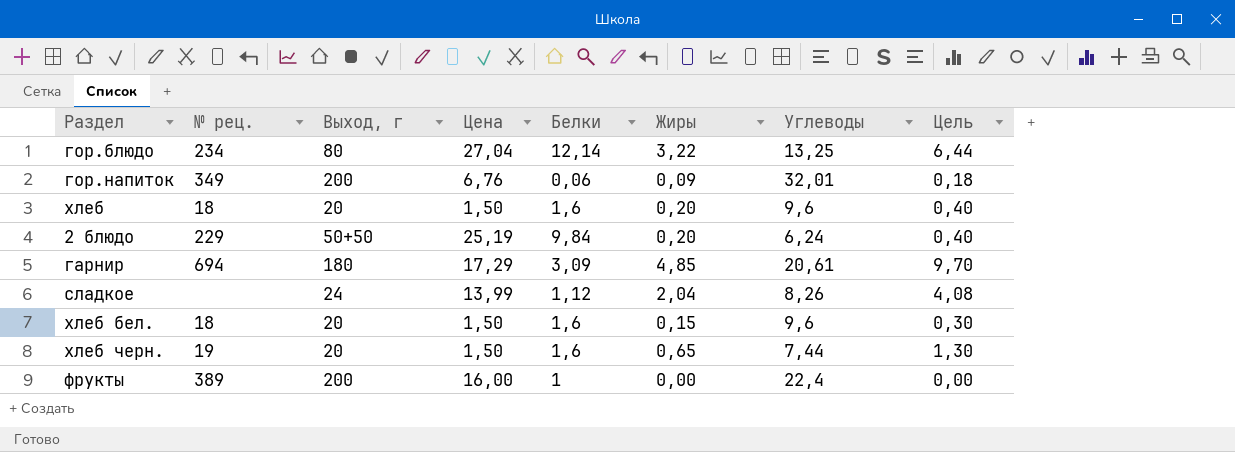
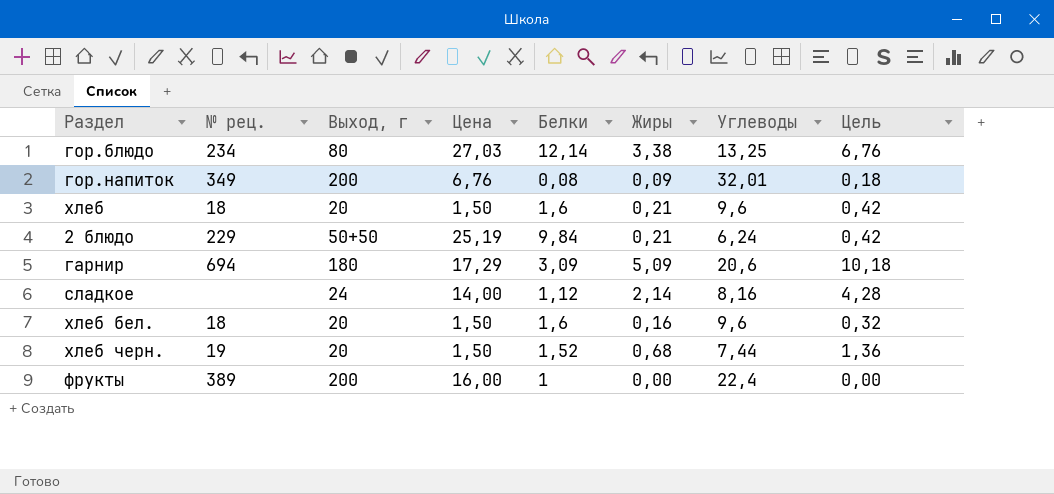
гор.блюдо | Цена: 27,04 -> 27,03
гор.блюдо | Жиры: 3,22 -> 3,38
гор.блюдо | Цель: 6,44 -> 6,76
гор.напиток | Белки: 0,06 -> 0,08
хлеб | Жиры: 0,20 -> 0,21
хлеб | Цель: 0,40 -> 0,42
2 блюдо | Жиры: 0,20 -> 0,21
2 блюдо | Цель: 0,40 -> 0,42
гарнир | Жиры: 4,85 -> 5,09
гарнир | Углеводы: 20,61 -> 20,6
гарнир | Цель: 9,70 -> 10,18
сладкое | Цена: 13,99 -> 14,00
сладкое | Жиры: 2,04 -> 2,14
сладкое | Углеводы: 8,26 -> 8,16
сладкое | Цель: 4,08 -> 4,28
хлеб бел. | Жиры: 0,15 -> 0,16
хлеб бел. | Цель: 0,30 -> 0,32
хлеб черн. | Белки: 1,6 -> 1,52
хлеб черн. | Жиры: 0,65 -> 0,68
хлеб черн. | Цель: 1,30 -> 1,36

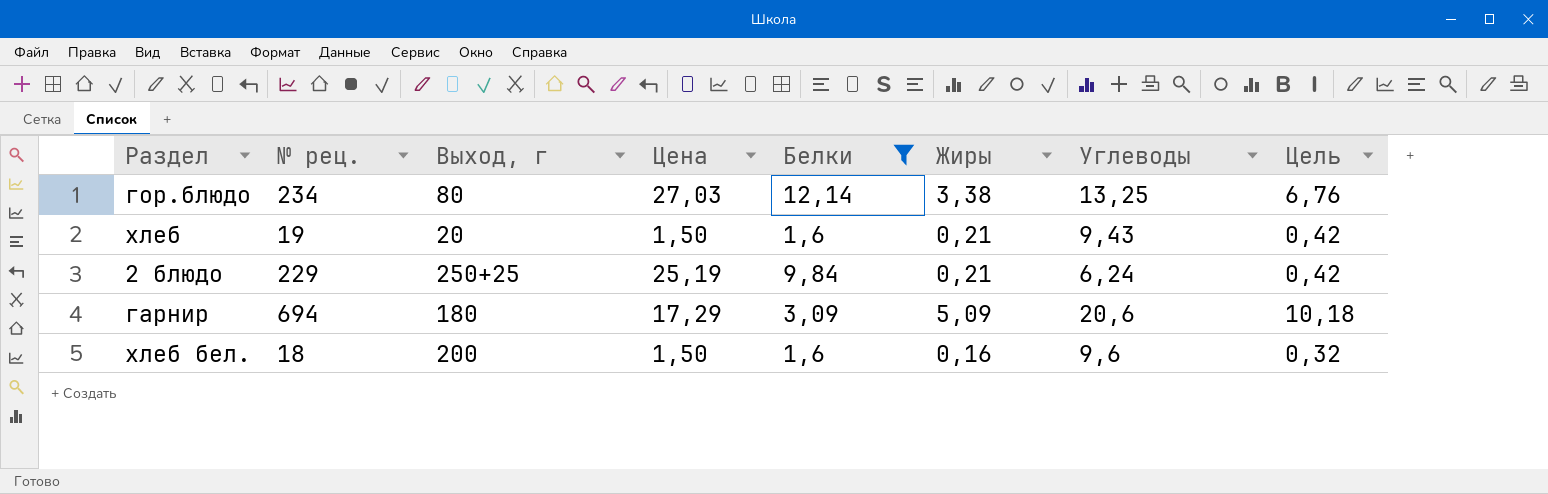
filter: none -> Белки >= 1,6
хлеб | № рец.: 18 -> 19
хлеб | Углеводы: 9,6 -> 9,43
2 блюдо | Выход, г: 50+50 -> 250+25
хлеб бел. | Выход, г: 20 -> 200

